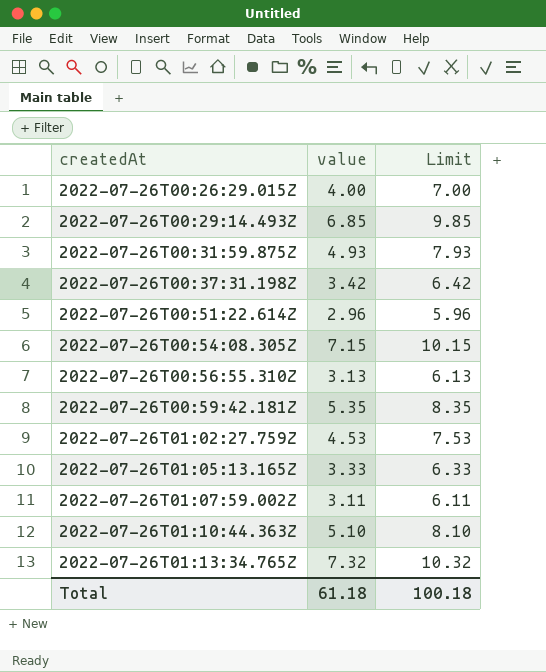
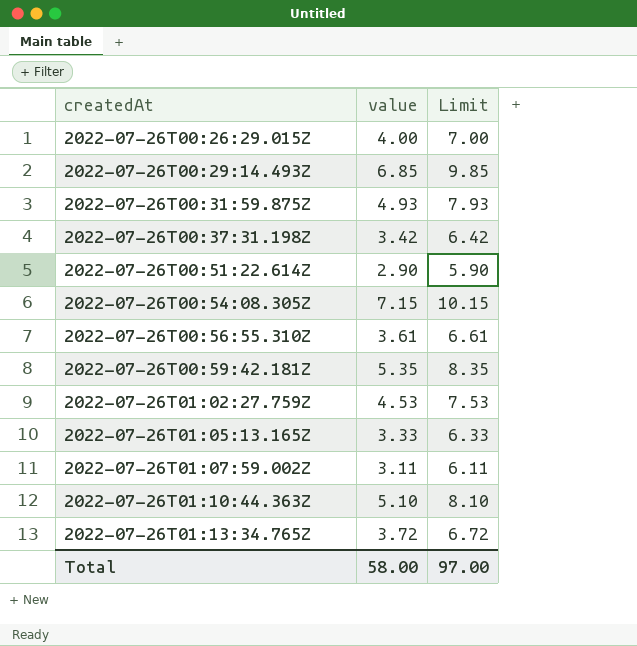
2022-07-26T00:51:22.614Z | value: 2.96 -> 2.90
2022-07-26T00:51:22.614Z | Limit: 5.96 -> 5.90
2022-07-26T00:56:55.310Z | value: 3.13 -> 3.61
2022-07-26T00:56:55.310Z | Limit: 6.13 -> 6.61
2022-07-26T01:13:34.765Z | value: 7.32 -> 3.72
2022-07-26T01:13:34.765Z | Limit: 10.32 -> 6.72
Total | value: 61.18 -> 58.00
Total | Limit: 100.18 -> 97.00

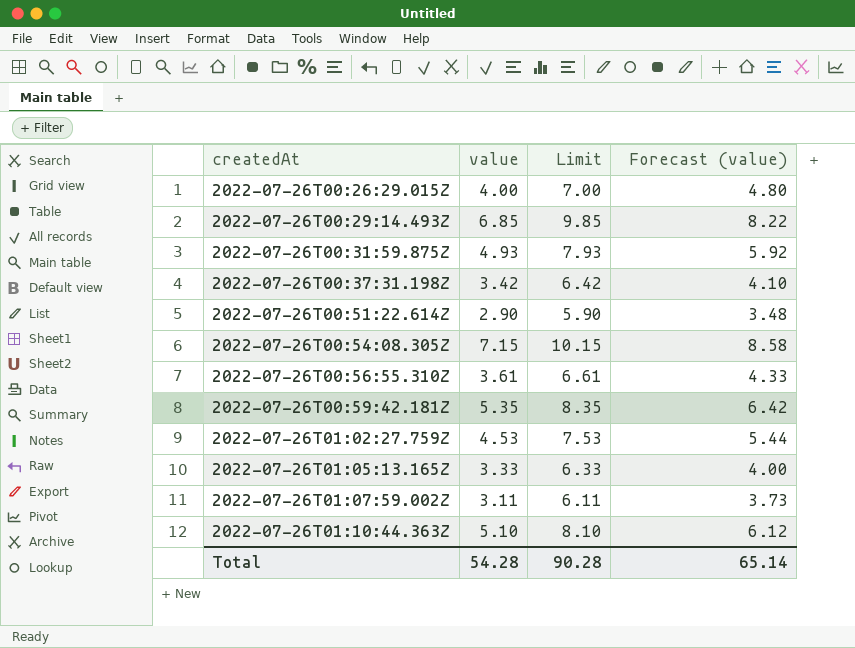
column Forecast (value) | formula: none -> [value] * 1.2
row 2022-07-26T01:13:34.765Z: 3.72 | 6.72 -> none
Total | value: 58.00 -> 54.28
Total | Limit: 97.00 -> 90.28

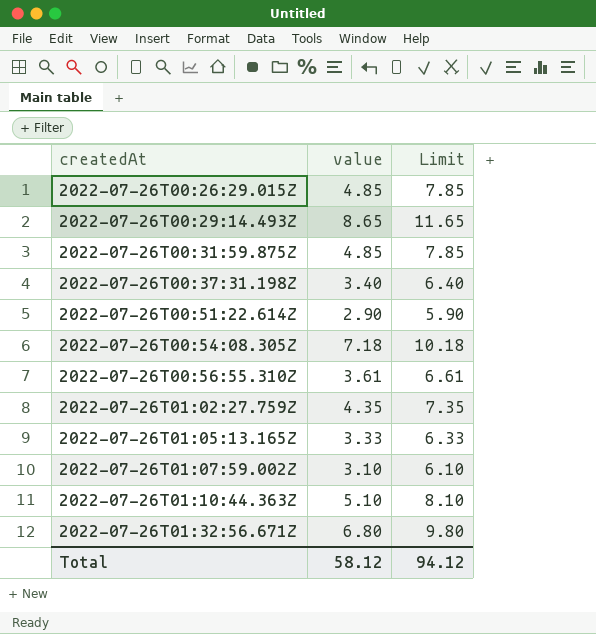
column Forecast (value) | formula: [value] * 1.2 -> none
row 2022-07-26T00:59:42.181Z: 5.35 | 8.35 | 6.42 -> none
2022-07-26T00:26:29.015Z | value: 4.00 -> 4.85
2022-07-26T00:26:29.015Z | Limit: 7.00 -> 7.85
2022-07-26T00:29:14.493Z | value: 6.85 -> 8.65
2022-07-26T00:29:14.493Z | Limit: 9.85 -> 11.65
2022-07-26T00:31:59.875Z | value: 4.93 -> 4.85
2022-07-26T00:31:59.875Z | Limit: 7.93 -> 7.85
2022-07-26T00:37:31.198Z | value: 3.42 -> 3.40
2022-07-26T00:37:31.198Z | Limit: 6.42 -> 6.40
2022-07-26T00:54:08.305Z | value: 7.15 -> 7.18
2022-07-26T00:54:08.305Z | Limit: 10.15 -> 10.18
2022-07-26T01:02:27.759Z | value: 4.53 -> 4.35
2022-07-26T01:02:27.759Z | Limit: 7.53 -> 7.35
2022-07-26T01:07:59.002Z | value: 3.11 -> 3.10
2022-07-26T01:07:59.002Z | Limit: 6.11 -> 6.10
row 2022-07-26T01:32:56.671Z: none -> 6.80 | 9.80
Total | value: 54.28 -> 58.12
Total | Limit: 90.28 -> 94.12

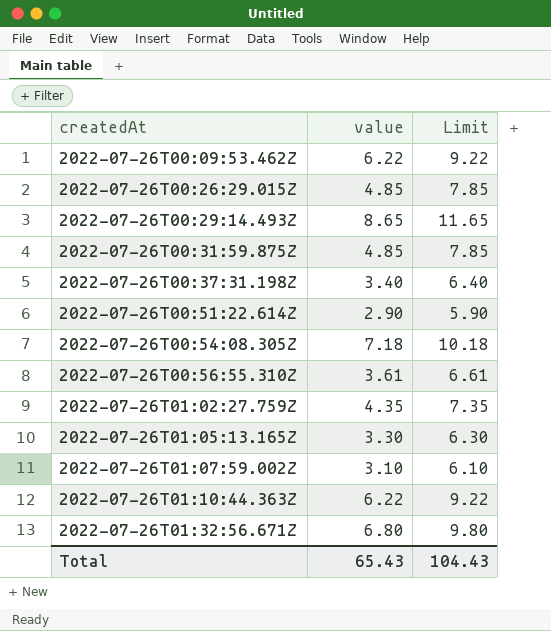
row 2022-07-26T00:09:53.462Z: none -> 6.22 | 9.22
2022-07-26T01:05:13.165Z | value: 3.33 -> 3.30
2022-07-26T01:05:13.165Z | Limit: 6.33 -> 6.30
2022-07-26T01:10:44.363Z | value: 5.10 -> 6.22
2022-07-26T01:10:44.363Z | Limit: 8.10 -> 9.22
Total | value: 58.12 -> 65.43
Total | Limit: 94.12 -> 104.43

